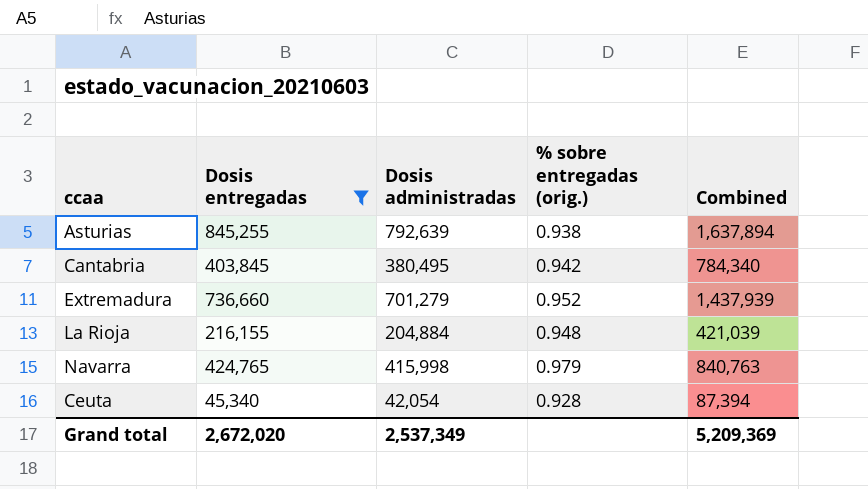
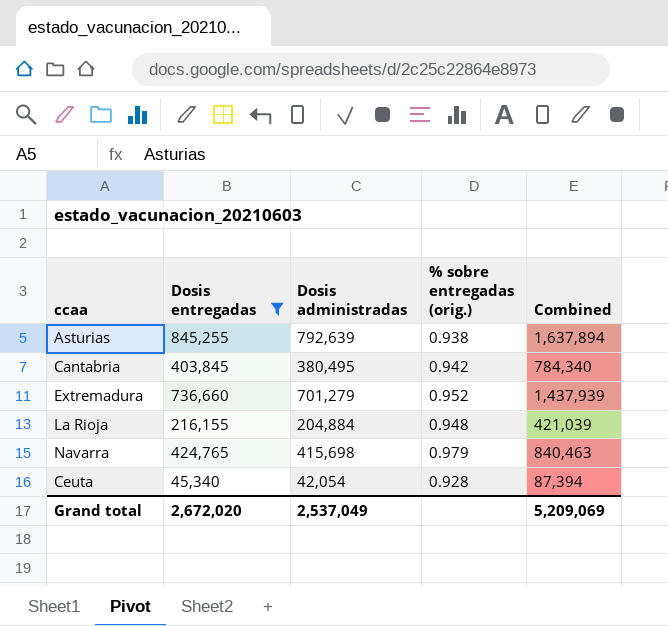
Navarra | Dosis administradas: 415,998 -> 415,698
Navarra | Combined: 840,763 -> 840,463
Grand total | Dosis administradas: 2,537,349 -> 2,537,049
Grand total | Combined: 5,209,369 -> 5,209,069

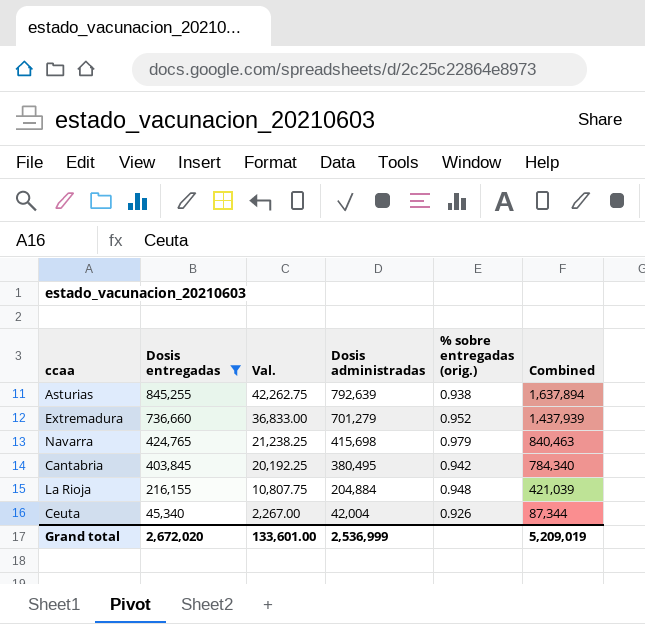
row order: none -> Dosis entregadas descending
column Val. | formula: none -> [Dosis entregadas] * 0.05
Ceuta | Dosis administradas: 42,054 -> 42,004
Ceuta | % sobre entregadas (orig.): 0.928 -> 0.926
Ceuta | Combined: 87,394 -> 87,344
Grand total | Dosis administradas: 2,537,049 -> 2,536,999
Grand total | Combined: 5,209,069 -> 5,209,019

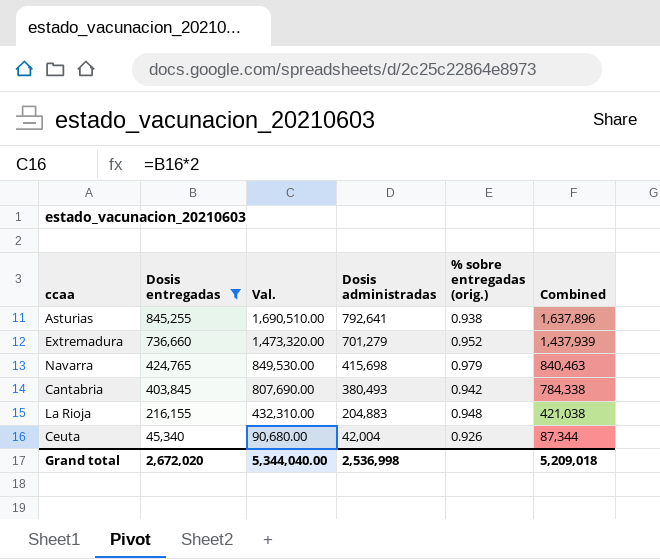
column Val. | formula: [Dosis entregadas] * 0.05 -> [Dosis entregadas] * 2
Asturias | Dosis administradas: 792,639 -> 792,641
Asturias | Combined: 1,637,894 -> 1,637,896
Cantabria | Dosis administradas: 380,495 -> 380,493
Cantabria | Combined: 784,340 -> 784,338
La Rioja | Dosis administradas: 204,884 -> 204,883
La Rioja | Combined: 421,039 -> 421,038
Grand total | Val.: 133,601.00 -> 5,344,040.00
Grand total | Dosis administradas: 2,536,999 -> 2,536,998
Grand total | Combined: 5,209,019 -> 5,209,018

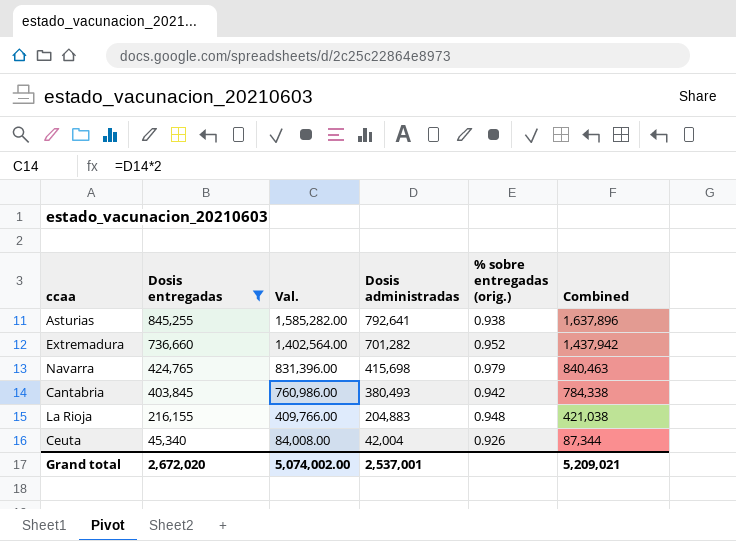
column Val. | formula: [Dosis entregadas] * 2 -> [Dosis administradas] * 2
Extremadura | Dosis administradas: 701,279 -> 701,282
Extremadura | Combined: 1,437,939 -> 1,437,942
Grand total | Val.: 5,344,040.00 -> 5,074,002.00
Grand total | Dosis administradas: 2,536,998 -> 2,537,001
Grand total | Combined: 5,209,018 -> 5,209,021

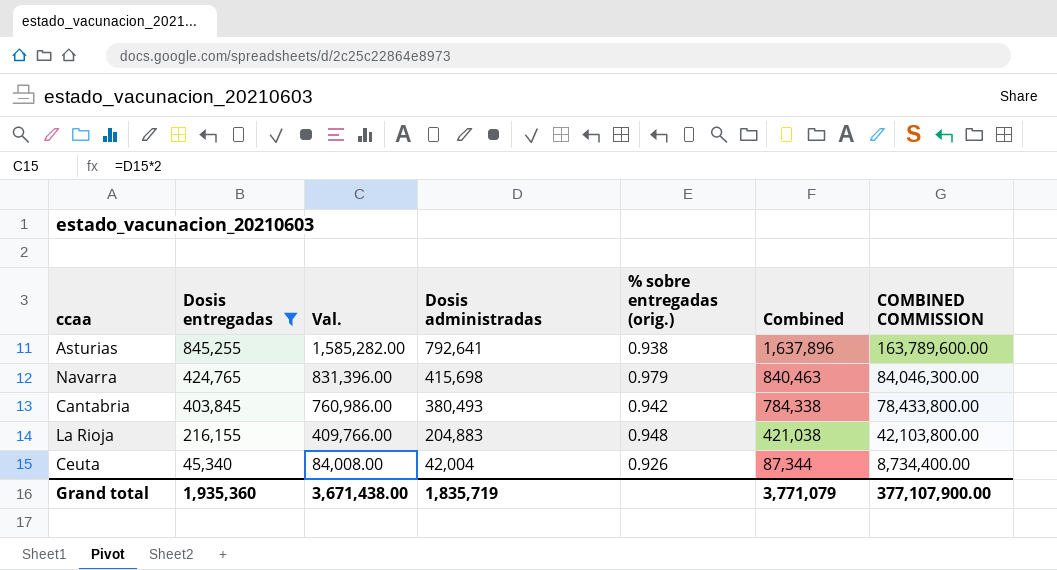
column COMBINED COMMISSION | formula: none -> [Combined] * 100
row Extremadura: 736,660 | 1,402,564.00 | 701,282 | 0.952 | 1,437,942 -> none
Grand total | Dosis entregadas: 2,672,020 -> 1,935,360
Grand total | Val.: 5,074,002.00 -> 3,671,438.00
Grand total | Dosis administradas: 2,537,001 -> 1,835,719
Grand total | Combined: 5,209,021 -> 3,771,079

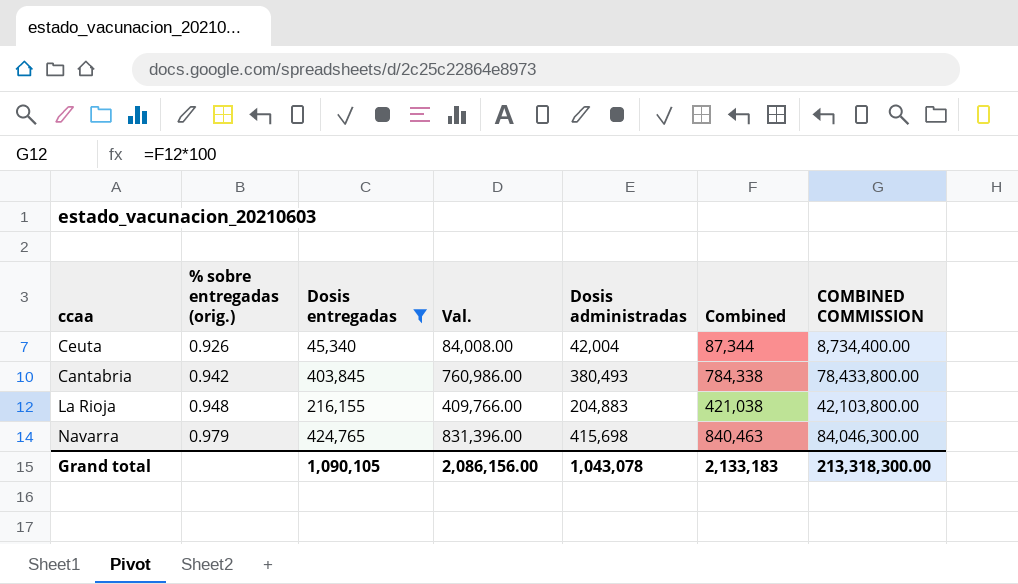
row order: Dosis entregadas descending -> % sobre entregadas (orig.) ascending
column % sobre entregadas (orig.) | position: 5 -> 2
row Asturias: 845,255 | 1,585,282.00 | 792,641 | 0.938 | 1,637,896 | 163,789,600.00 -> none
Grand total | Dosis entregadas: 1,935,360 -> 1,090,105
Grand total | Val.: 3,671,438.00 -> 2,086,156.00
Grand total | Dosis administradas: 1,835,719 -> 1,043,078
Grand total | Combined: 3,771,079 -> 2,133,183
Grand total | COMBINED COMMISSION: 377,107,900.00 -> 213,318,300.00

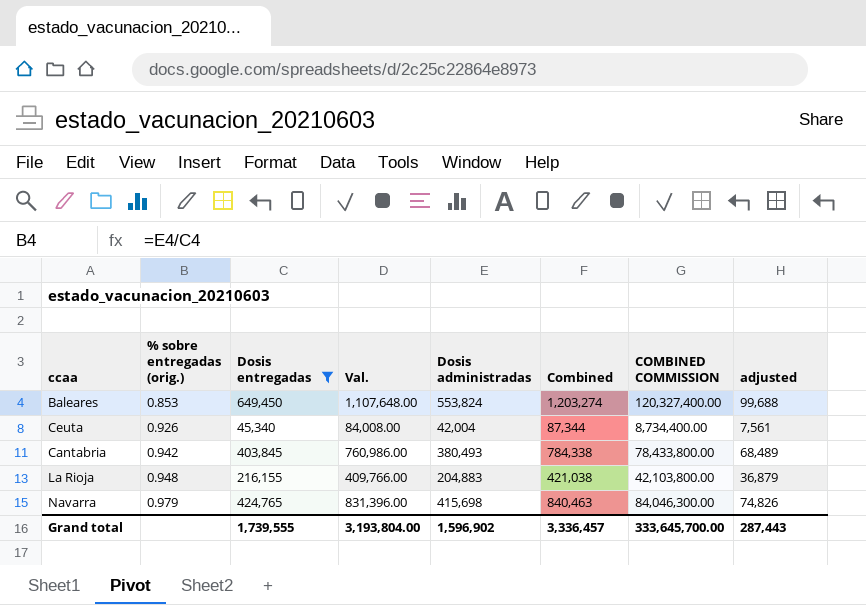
column adjusted | formula: none -> [Dosis administradas] * 0.18
row Baleares: none -> 0.853 | 649,450 | 1,107,648.00 | 553,824 | 1,203,274 | 120,327,400.00 | 99,688
Grand total | Dosis entregadas: 1,090,105 -> 1,739,555
Grand total | Val.: 2,086,156.00 -> 3,193,804.00
Grand total | Dosis administradas: 1,043,078 -> 1,596,902
Grand total | Combined: 2,133,183 -> 3,336,457
Grand total | COMBINED COMMISSION: 213,318,300.00 -> 333,645,700.00

